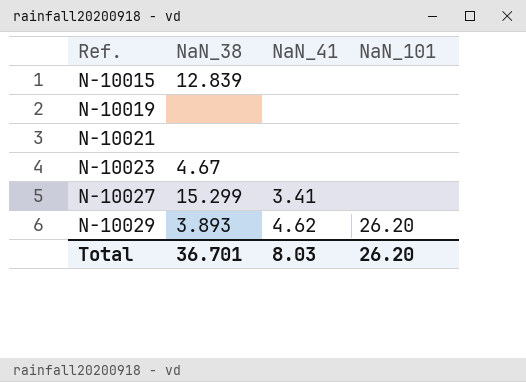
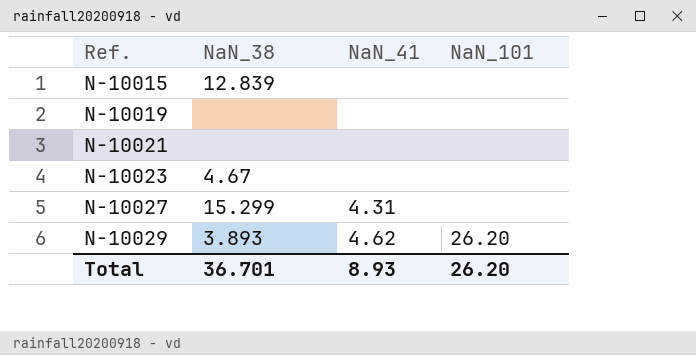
N-10027 | NaN_41: 3.41 -> 4.31
Total | NaN_41: 8.03 -> 8.93

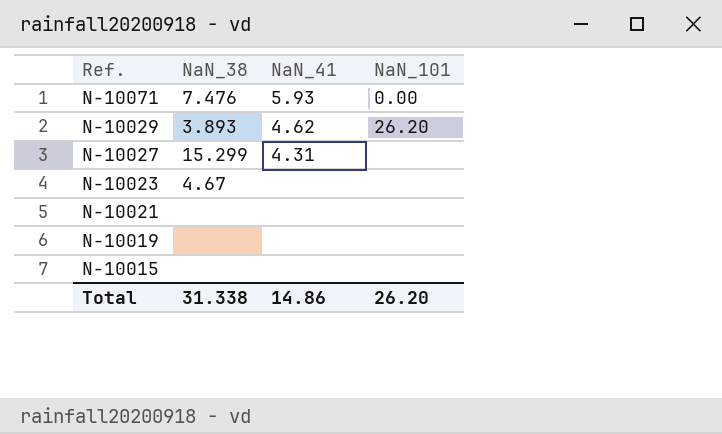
row order: Ref. ascending -> Ref. descending
row N-10071: none -> 7.476 | 5.93 | 0.00
N-10015 | NaN_38: 12.839 -> none
Total | NaN_38: 36.701 -> 31.338
Total | NaN_41: 8.93 -> 14.86

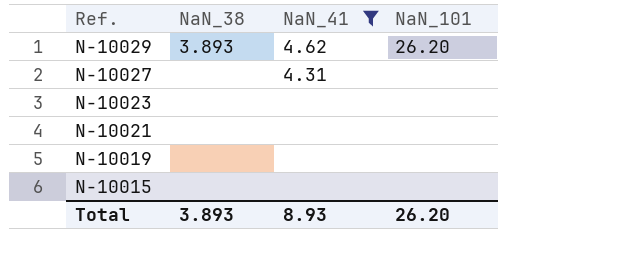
filter: none -> NaN_41 != 5.93
N-10027 | NaN_38: 15.299 -> none
N-10023 | NaN_38: 4.67 -> none
Total | NaN_38: 31.338 -> 3.893
Total | NaN_41: 14.86 -> 8.93

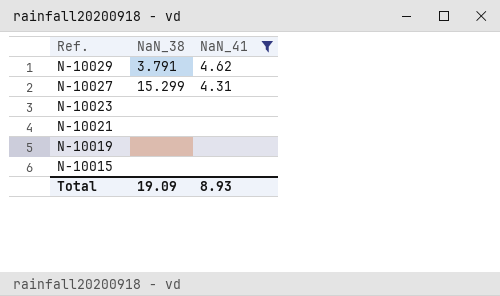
column NaN_101 | position: 4 -> none
N-10029 | NaN_38: 3.893 -> 3.791
N-10027 | NaN_38: none -> 15.299
Total | NaN_38: 3.893 -> 19.09

